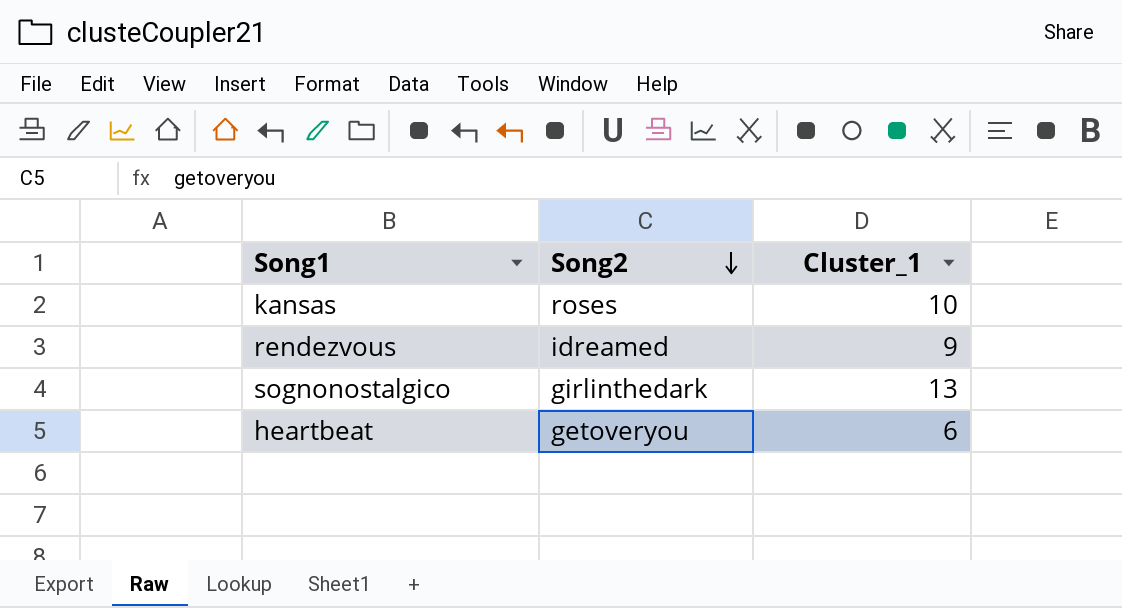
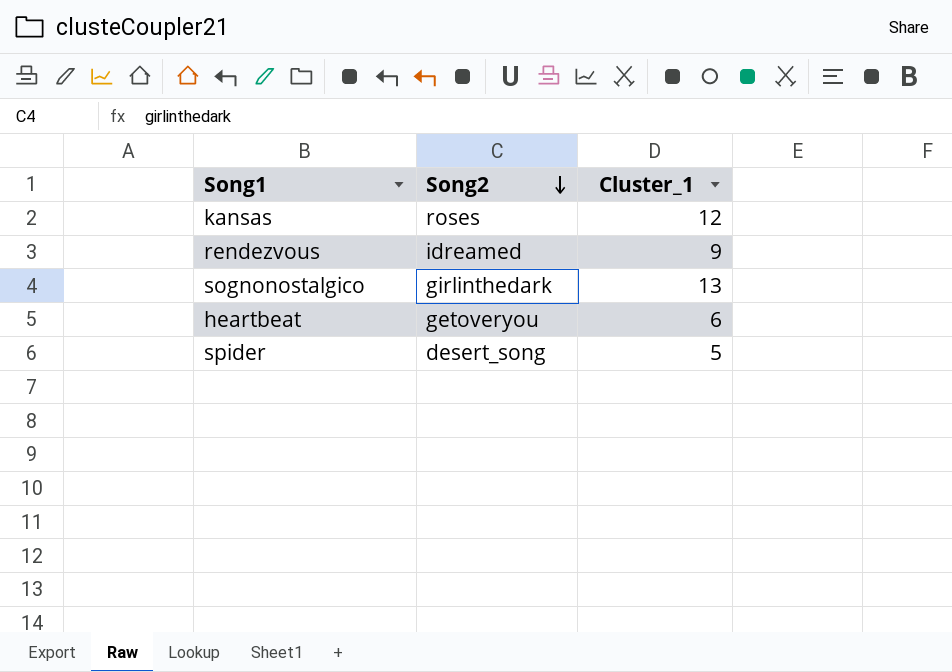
kansas | Cluster_1: 10 -> 12
row spider: none -> desert_song | 5

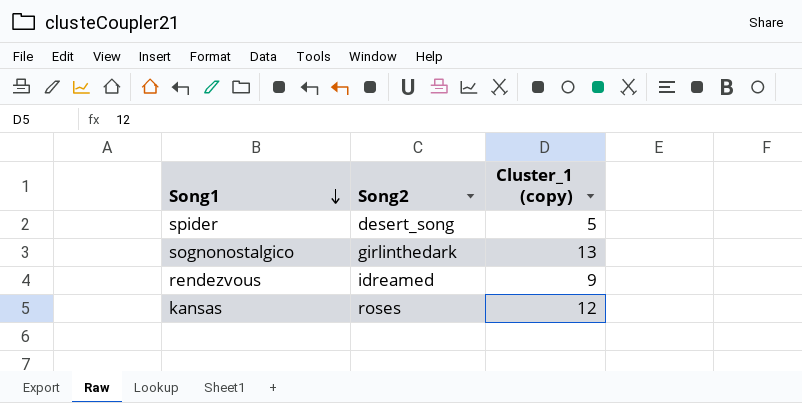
row order: Song2 descending -> Song1 descending
column name: Cluster_1 -> Cluster_1 (copy)
row heartbeat: getoveryou | 6 -> none

